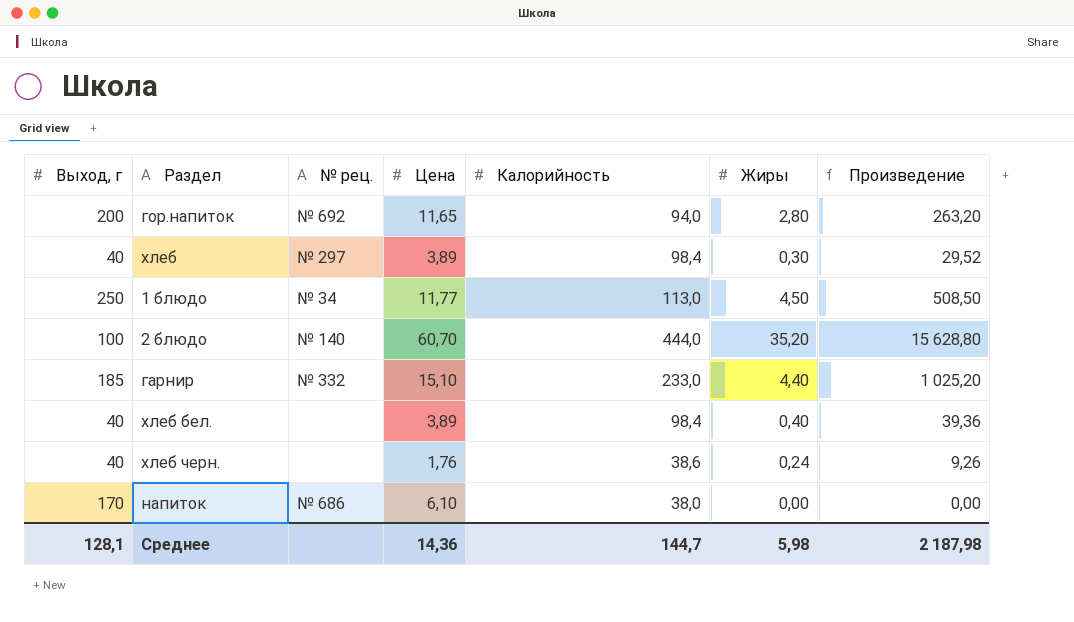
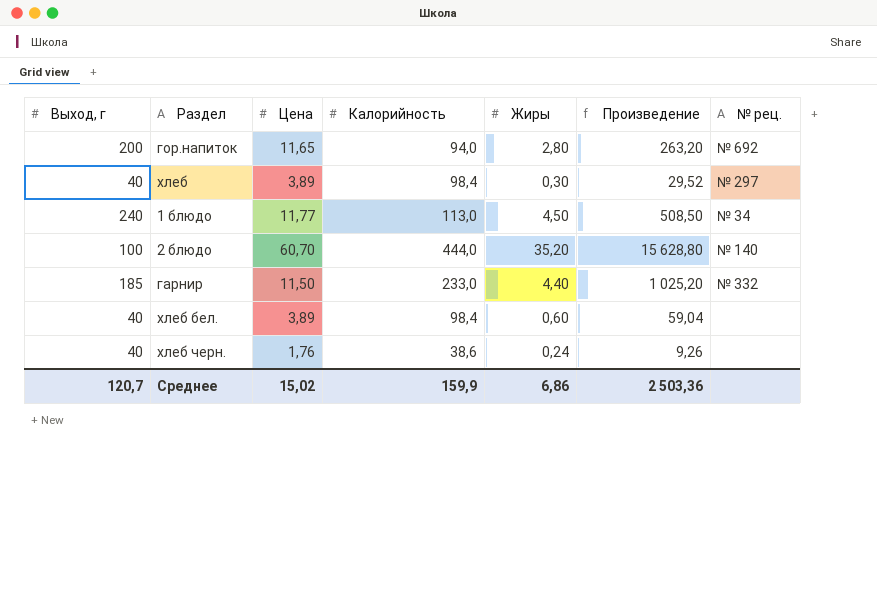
column № рец. | position: 3 -> 7
row напиток: 170 | № 686 | 6,10 | 38,0 | 0,00 | 0,00 -> none
1 блюдо | Выход, г: 250 -> 240
гарнир | Цена: 15,10 -> 11,50
хлеб бел. | Жиры: 0,40 -> 0,60
хлеб бел. | Произведение: 39,36 -> 59,04
Среднее | Выход, г: 128,1 -> 120,7
Среднее | Цена: 14,36 -> 15,02
Среднее | Калорийность: 144,7 -> 159,9
Среднее | Жиры: 5,98 -> 6,86
Среднее | Произведение: 2 187,98 -> 2 503,36

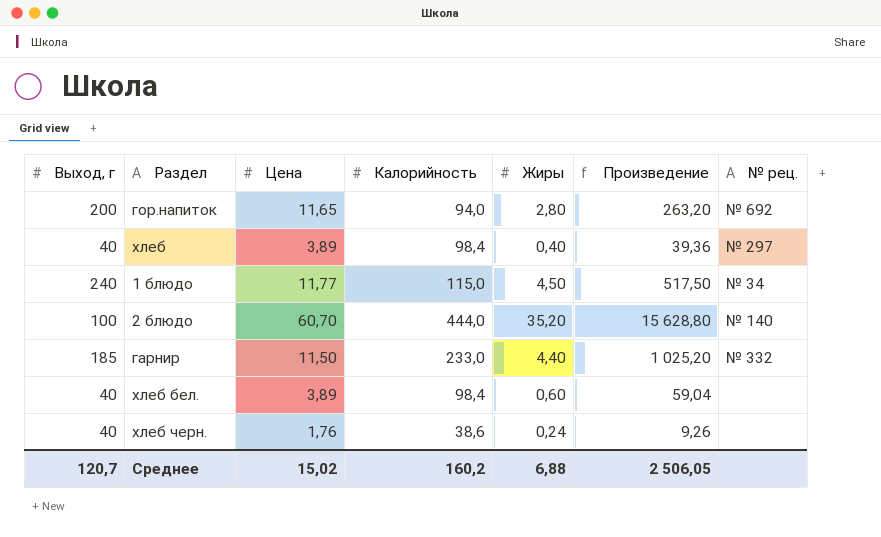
хлеб | Жиры: 0,30 -> 0,40
хлеб | Произведение: 29,52 -> 39,36
1 блюдо | Калорийность: 113,0 -> 115,0
1 блюдо | Произведение: 508,50 -> 517,50
Среднее | Калорийность: 159,9 -> 160,2
Среднее | Жиры: 6,86 -> 6,88
Среднее | Произведение: 2 503,36 -> 2 506,05

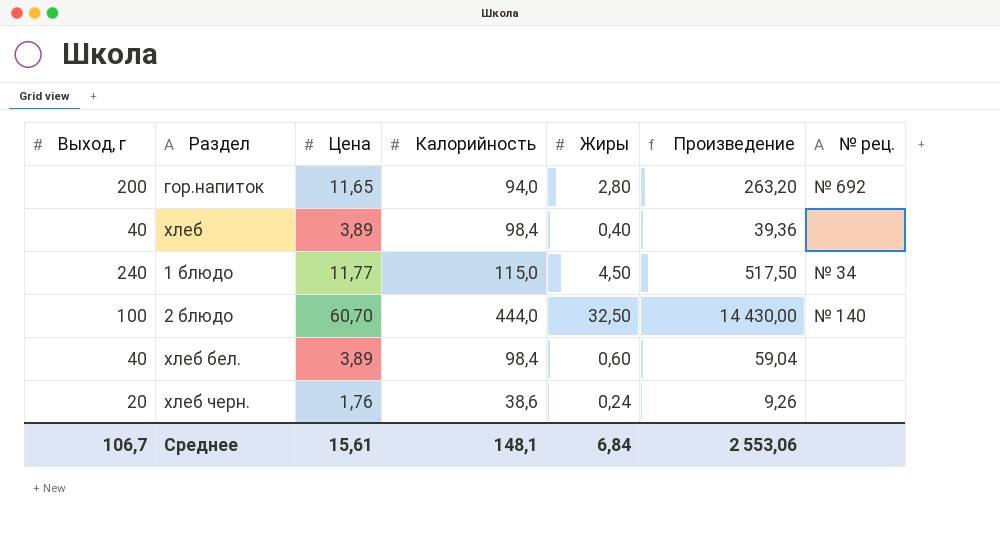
row гарнир: 185 | 11,50 | 233,0 | 4,40 | 1 025,20 | № 332 -> none
хлеб | № рец.: № 297 -> none
2 блюдо | Жиры: 35,20 -> 32,50
2 блюдо | Произведение: 15 628,80 -> 14 430,00
хлеб черн. | Выход, г: 40 -> 20
Среднее | Выход, г: 120,7 -> 106,7
Среднее | Цена: 15,02 -> 15,61
Среднее | Калорийность: 160,2 -> 148,1
Среднее | Жиры: 6,88 -> 6,84
Среднее | Произведение: 2 506,05 -> 2 553,06

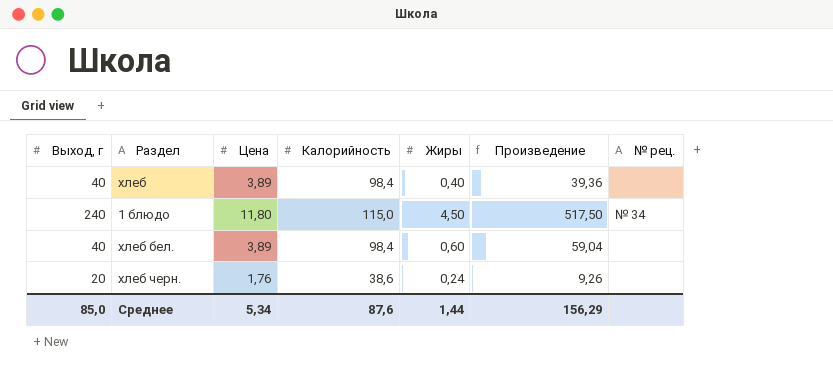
row гор.напиток: 200 | 11,65 | 94,0 | 2,80 | 263,20 | № 692 -> none
row 2 блюдо: 100 | 60,70 | 444,0 | 32,50 | 14 430,00 | № 140 -> none
1 блюдо | Цена: 11,77 -> 11,80
Среднее | Выход, г: 106,7 -> 85,0
Среднее | Цена: 15,61 -> 5,34
Среднее | Калорийность: 148,1 -> 87,6
Среднее | Жиры: 6,84 -> 1,44
Среднее | Произведение: 2 553,06 -> 156,29

